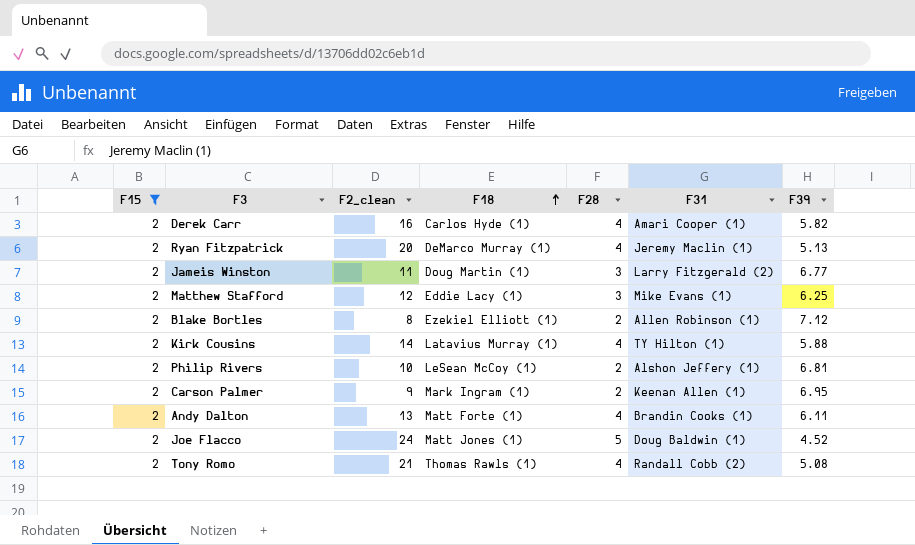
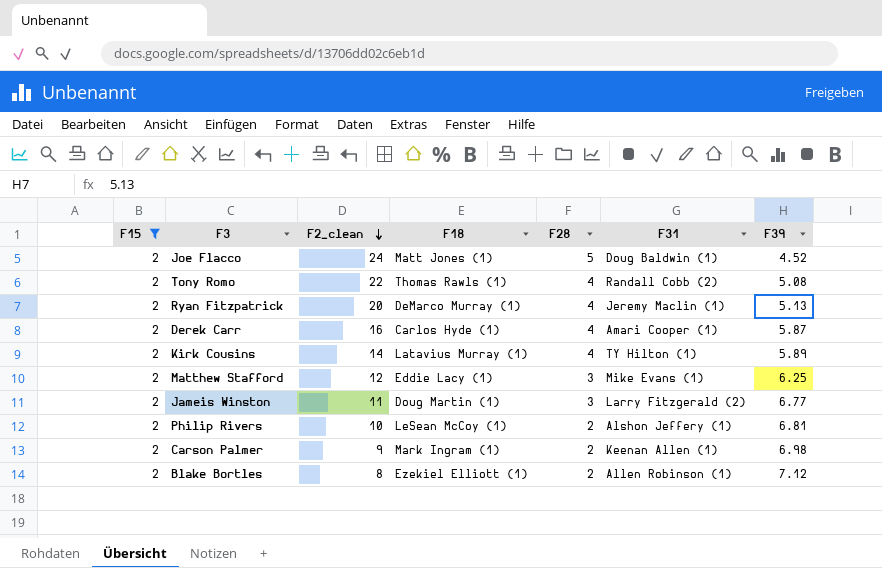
row order: F18 ascending -> F2_clean descending
row Andy Dalton: 2 | 13 | Matt Forte (1) | 4 | Brandin Cooks (1) | 6.11 -> none
Tony Romo | F2_clean: 21 -> 22
Derek Carr | F39: 5.82 -> 5.87
Kirk Cousins | F39: 5.88 -> 5.89
Carson Palmer | F39: 6.95 -> 6.98

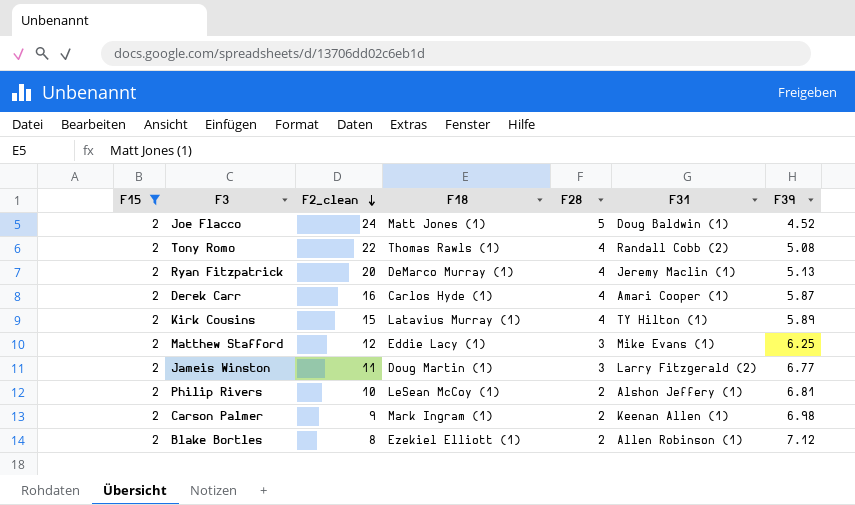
Kirk Cousins | F2_clean: 14 -> 15

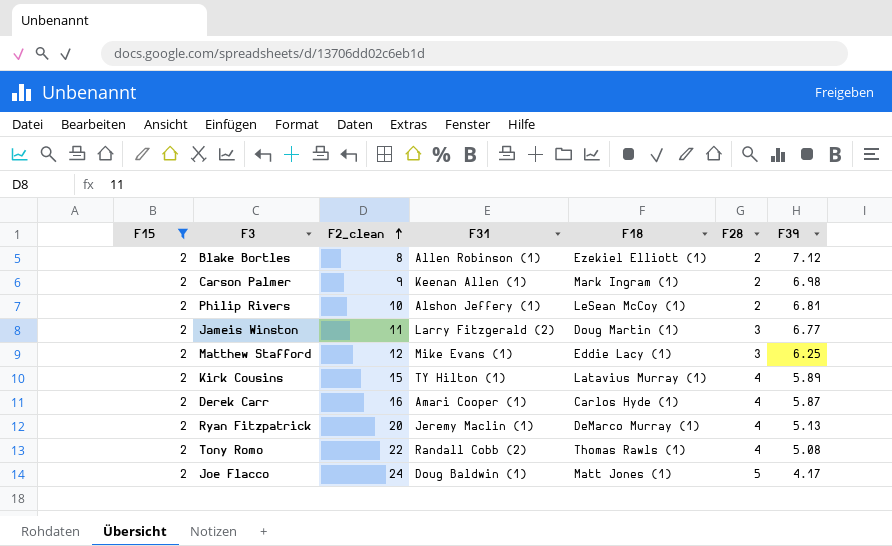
row order: F2_clean descending -> F2_clean ascending
column F31 | position: 6 -> 4
Joe Flacco | F39: 4.52 -> 4.17

